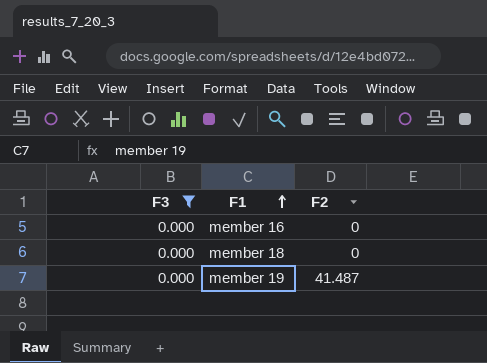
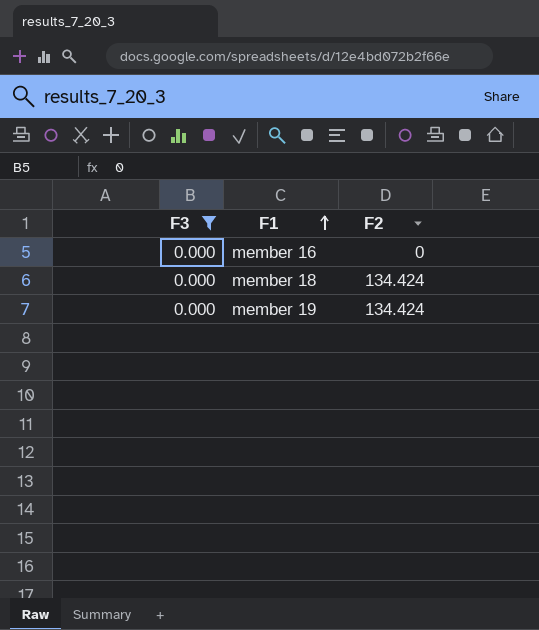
member 18 | F2: 0 -> 134.424
member 19 | F2: 41.487 -> 134.424

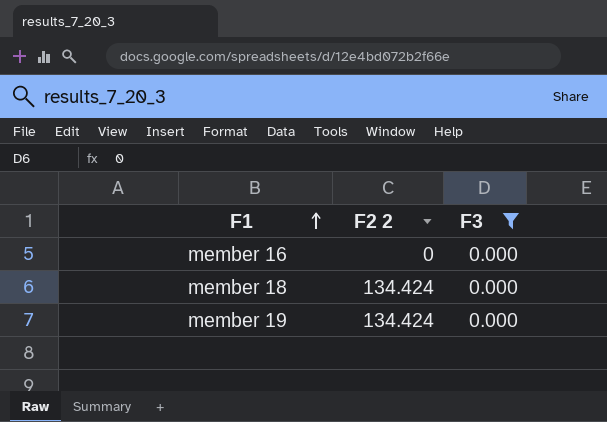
column name: F2 -> F2 2
column F3 | position: 1 -> 3

